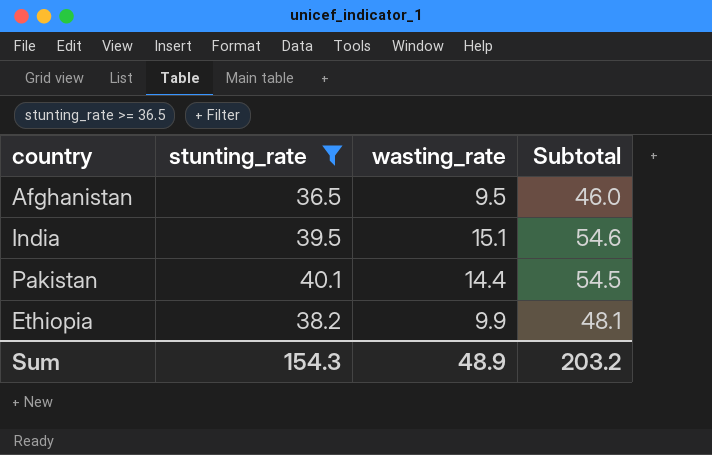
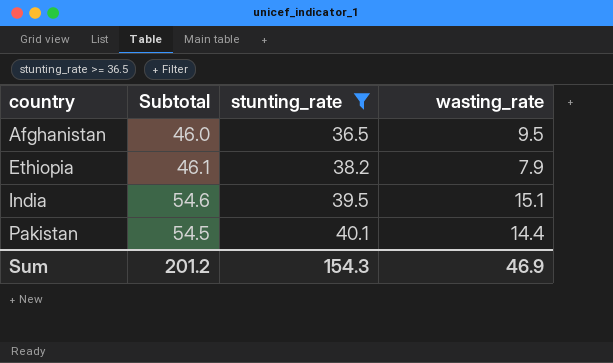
row order: none -> country ascending
column Subtotal | position: 4 -> 2
Ethiopia | Subtotal: 48.1 -> 46.1
Ethiopia | wasting_rate: 9.9 -> 7.9
Sum | Subtotal: 203.2 -> 201.2
Sum | wasting_rate: 48.9 -> 46.9

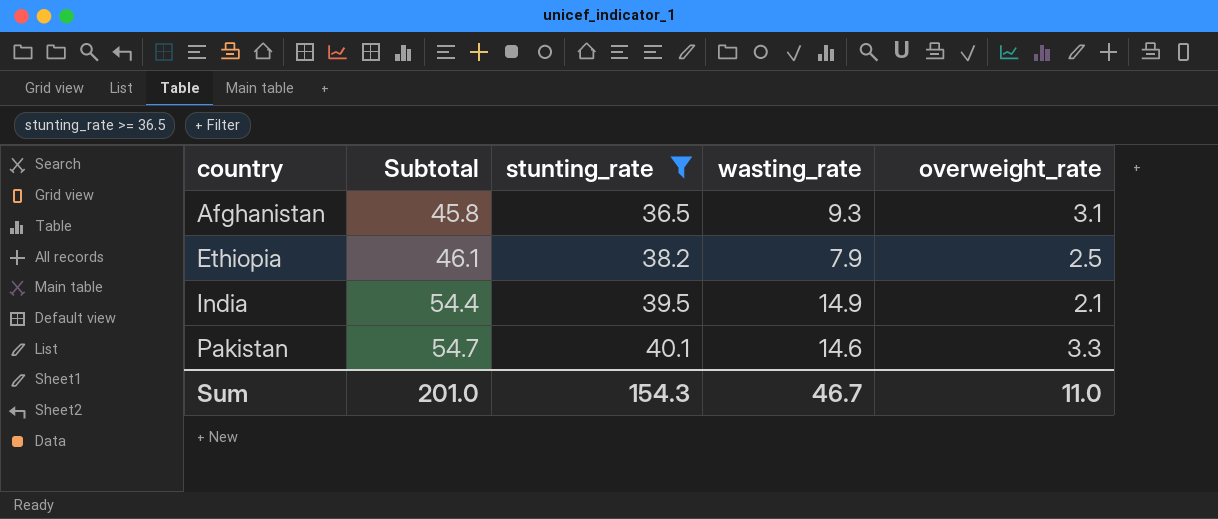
column overweight_rate | position: none -> 5
Afghanistan | Subtotal: 46.0 -> 45.8
Afghanistan | wasting_rate: 9.5 -> 9.3
India | Subtotal: 54.6 -> 54.4
India | wasting_rate: 15.1 -> 14.9
Pakistan | Subtotal: 54.5 -> 54.7
Pakistan | wasting_rate: 14.4 -> 14.6
Sum | Subtotal: 201.2 -> 201.0
Sum | wasting_rate: 46.9 -> 46.7

